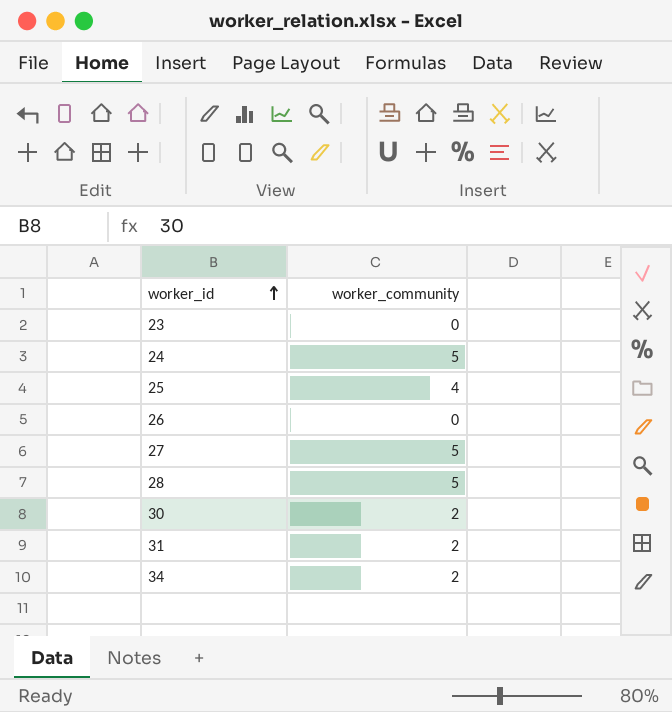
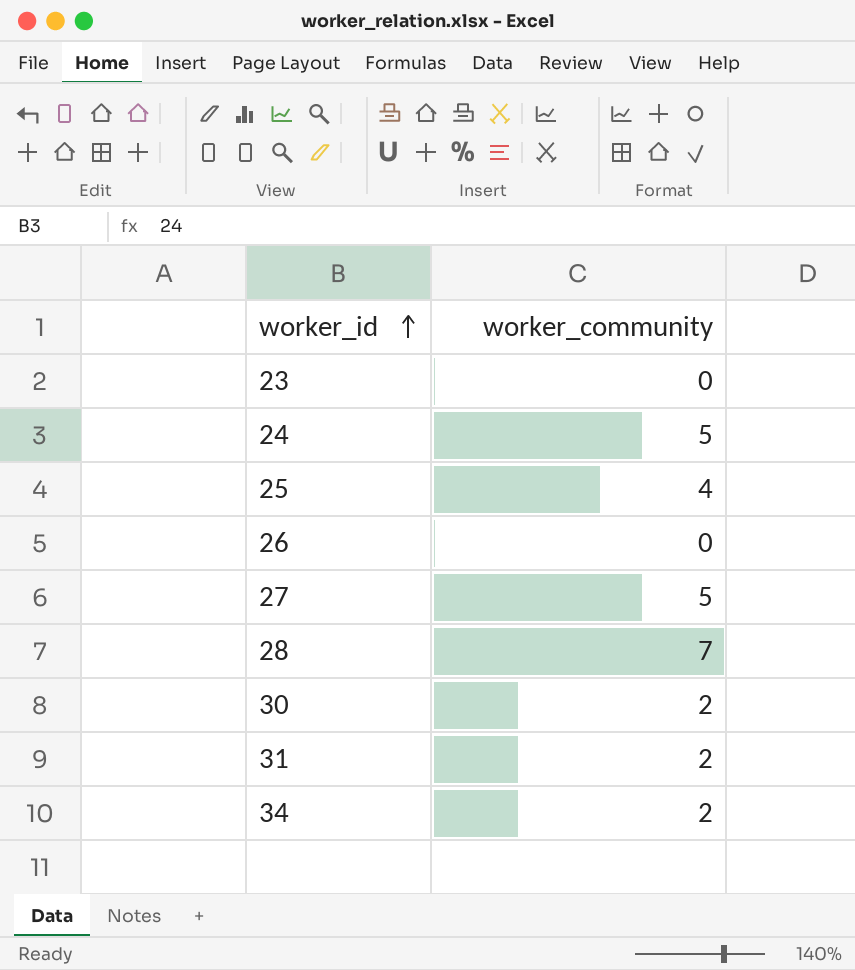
28 | worker_community: 5 -> 7

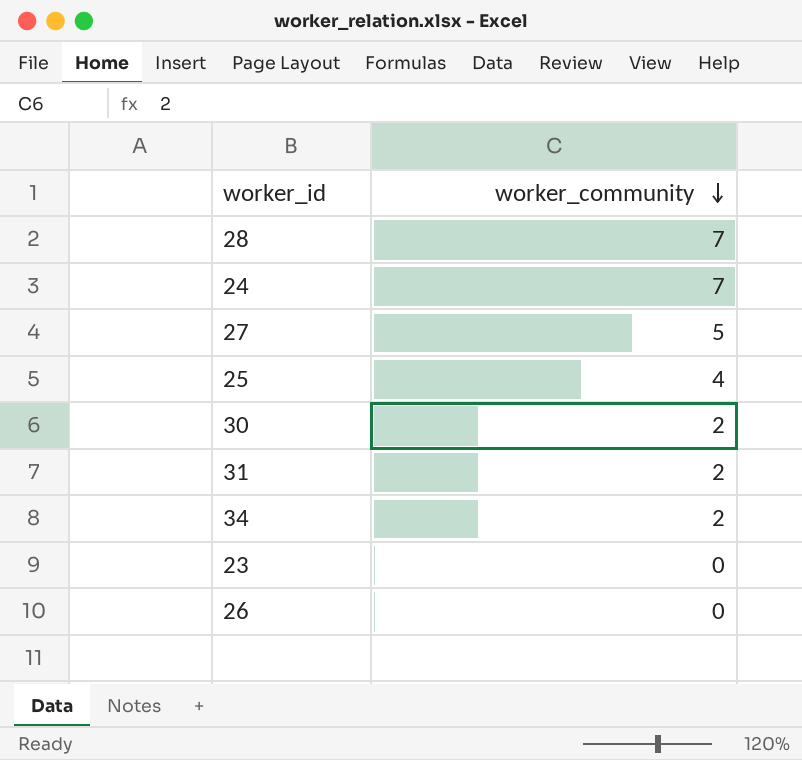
row order: worker_id ascending -> worker_community descending
24 | worker_community: 5 -> 7

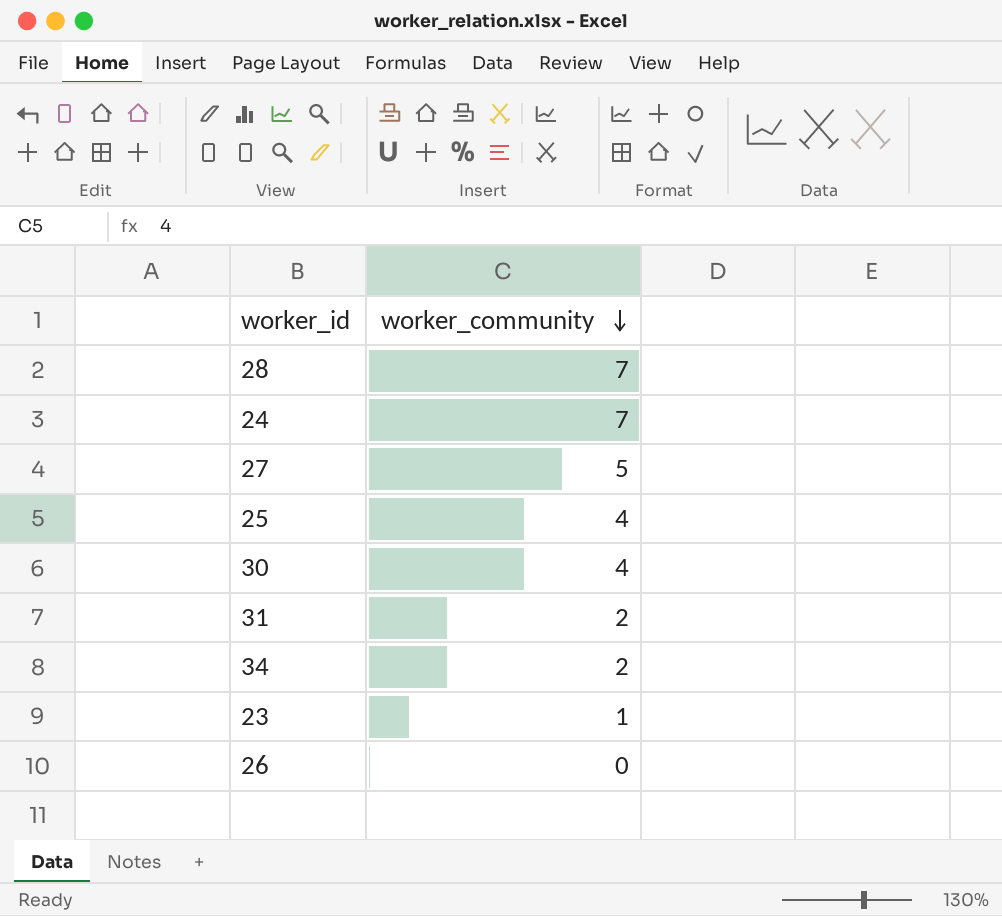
30 | worker_community: 2 -> 4
23 | worker_community: 0 -> 1

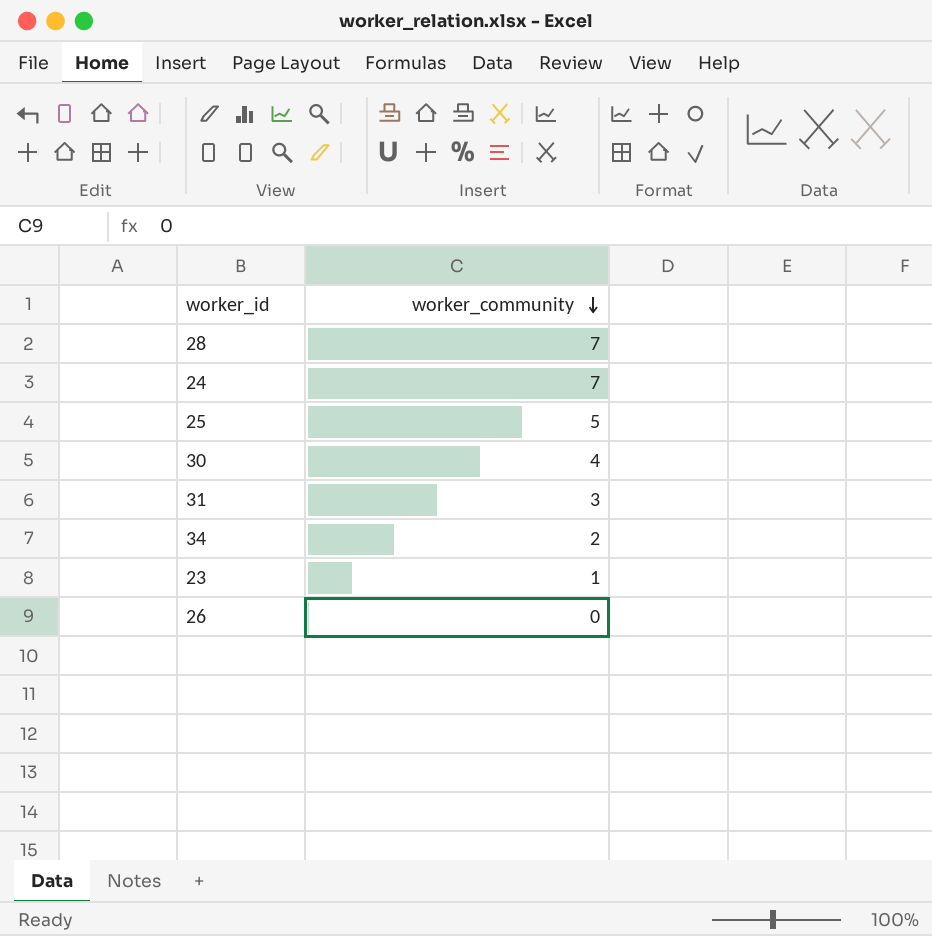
row 27: 5 -> none
25 | worker_community: 4 -> 5
31 | worker_community: 2 -> 3

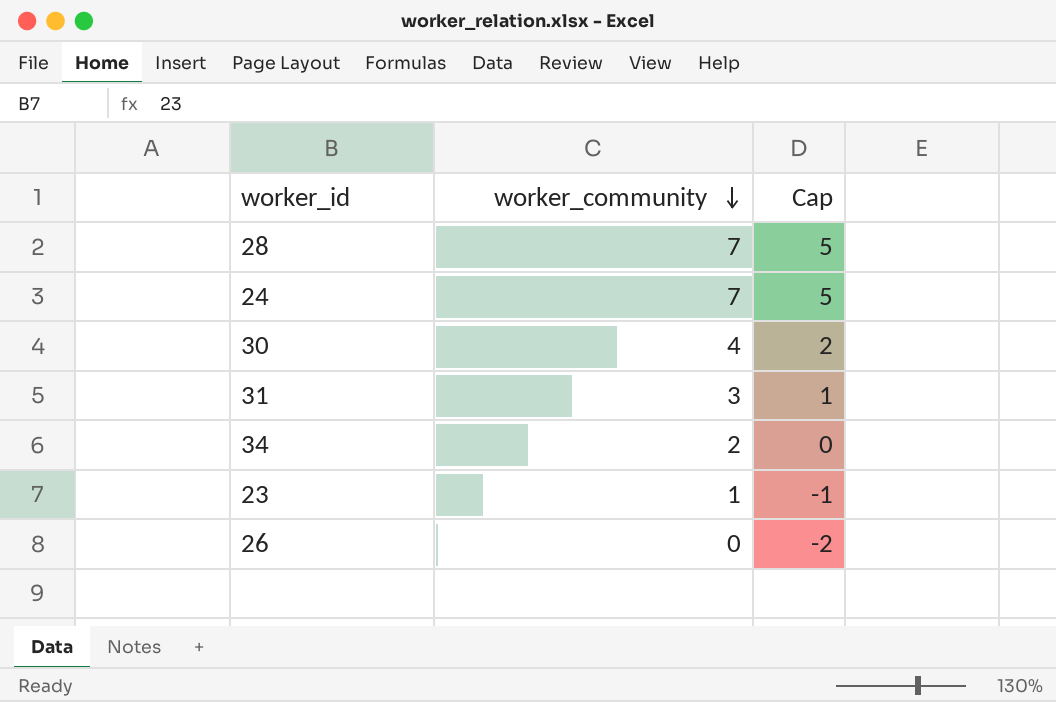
column Cap | formula: none -> [worker_community] - 2
row 25: 5 -> none

